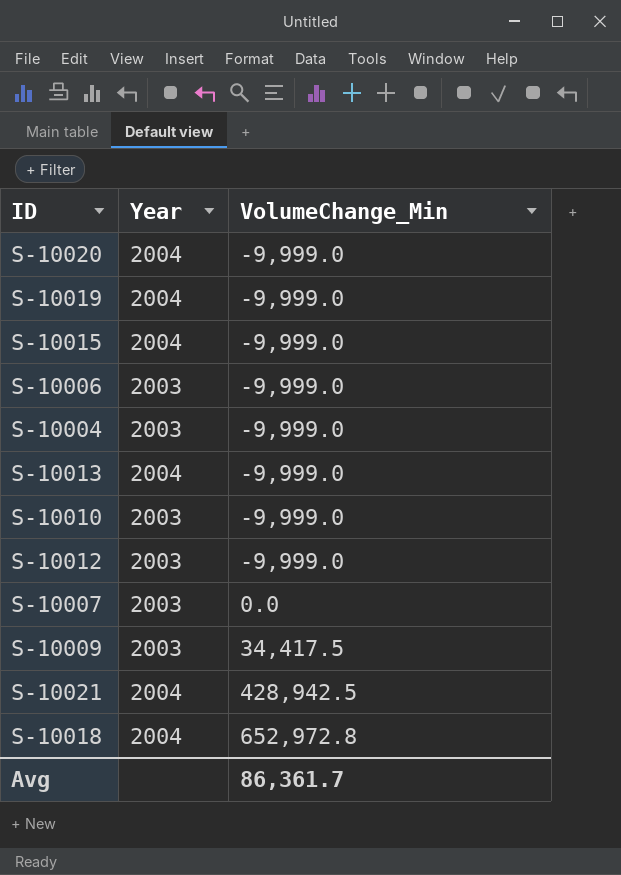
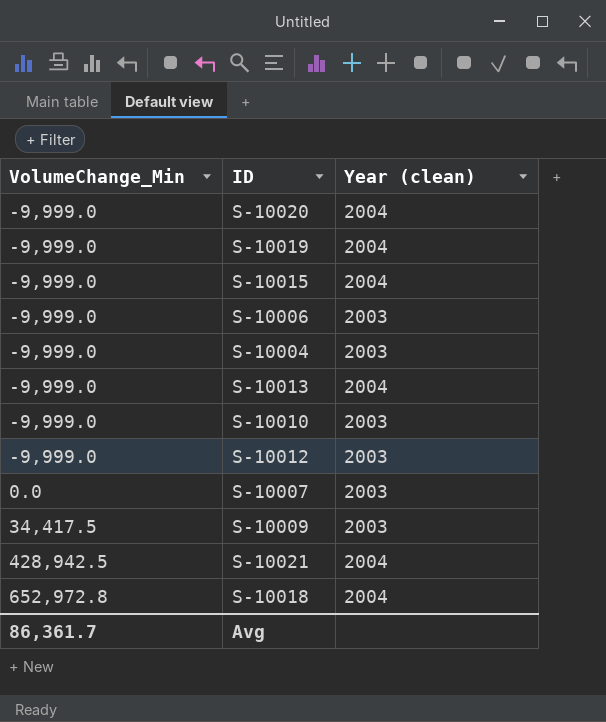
column VolumeChange_Min | position: 3 -> 1
column name: Year -> Year (clean)

